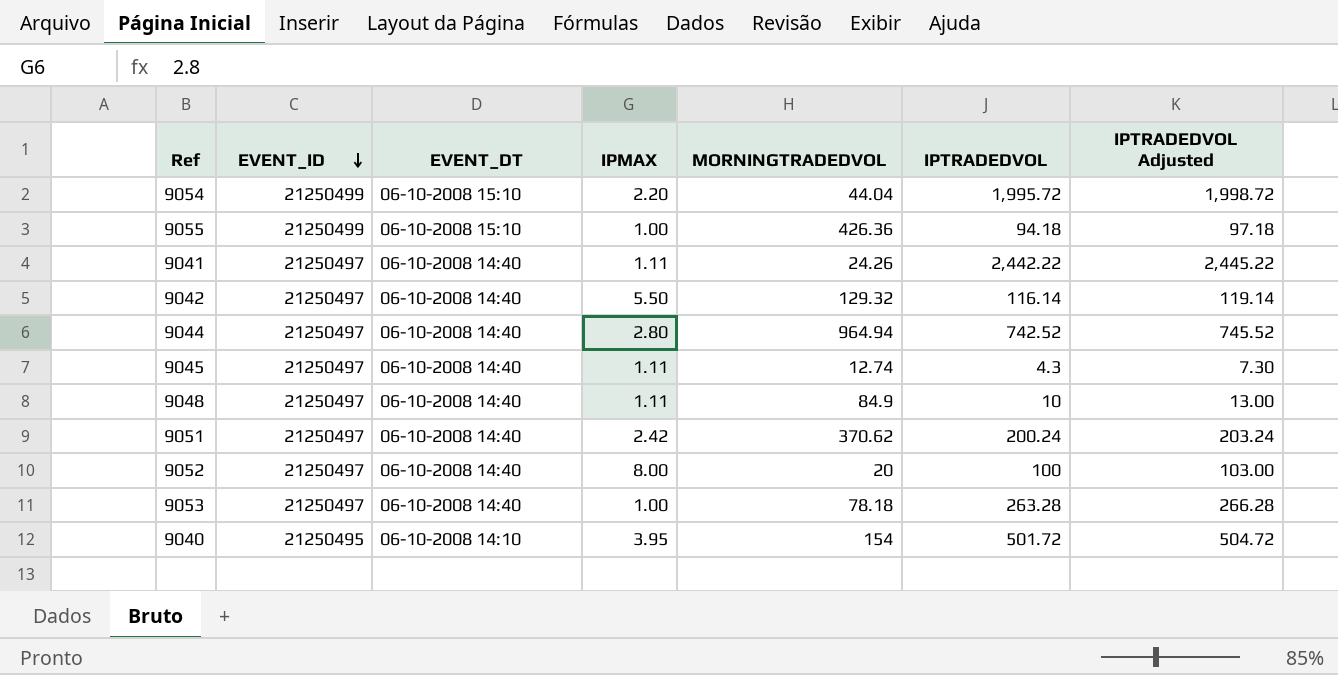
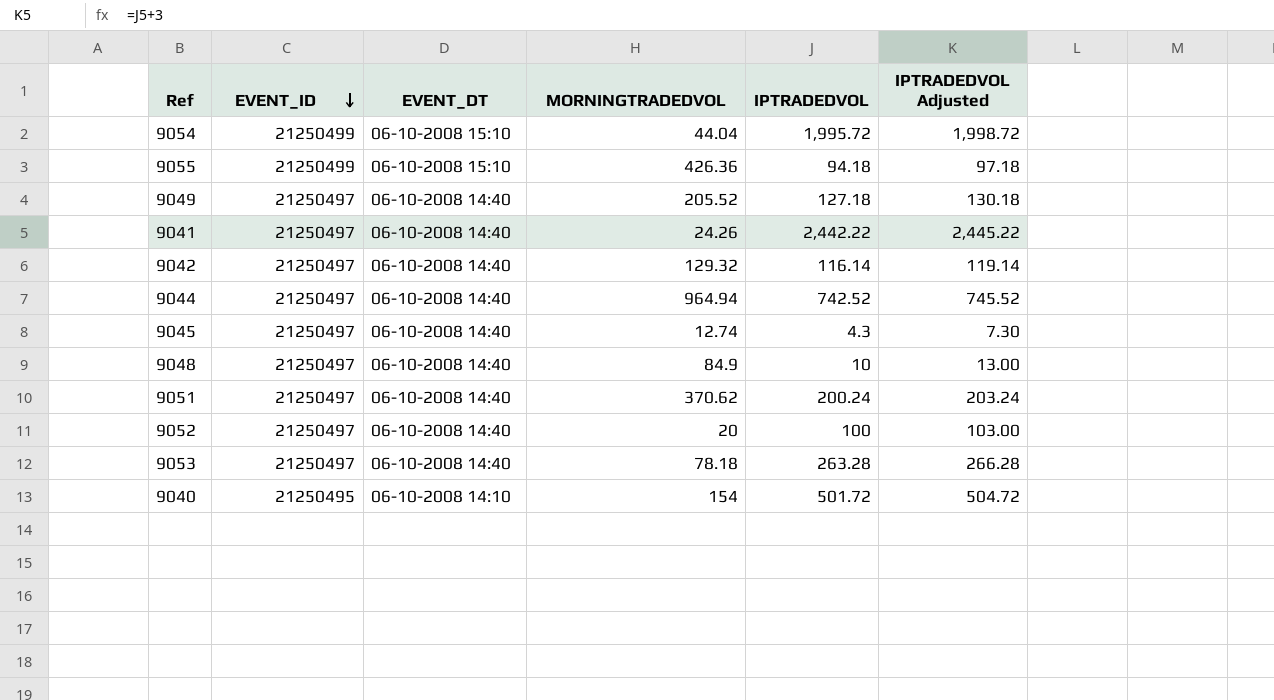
column IPMAX | position: 4 -> none
row 9049: none -> 21250497 | 06-10-2008 14:40 | 205.52 | 127.18 | 130.18

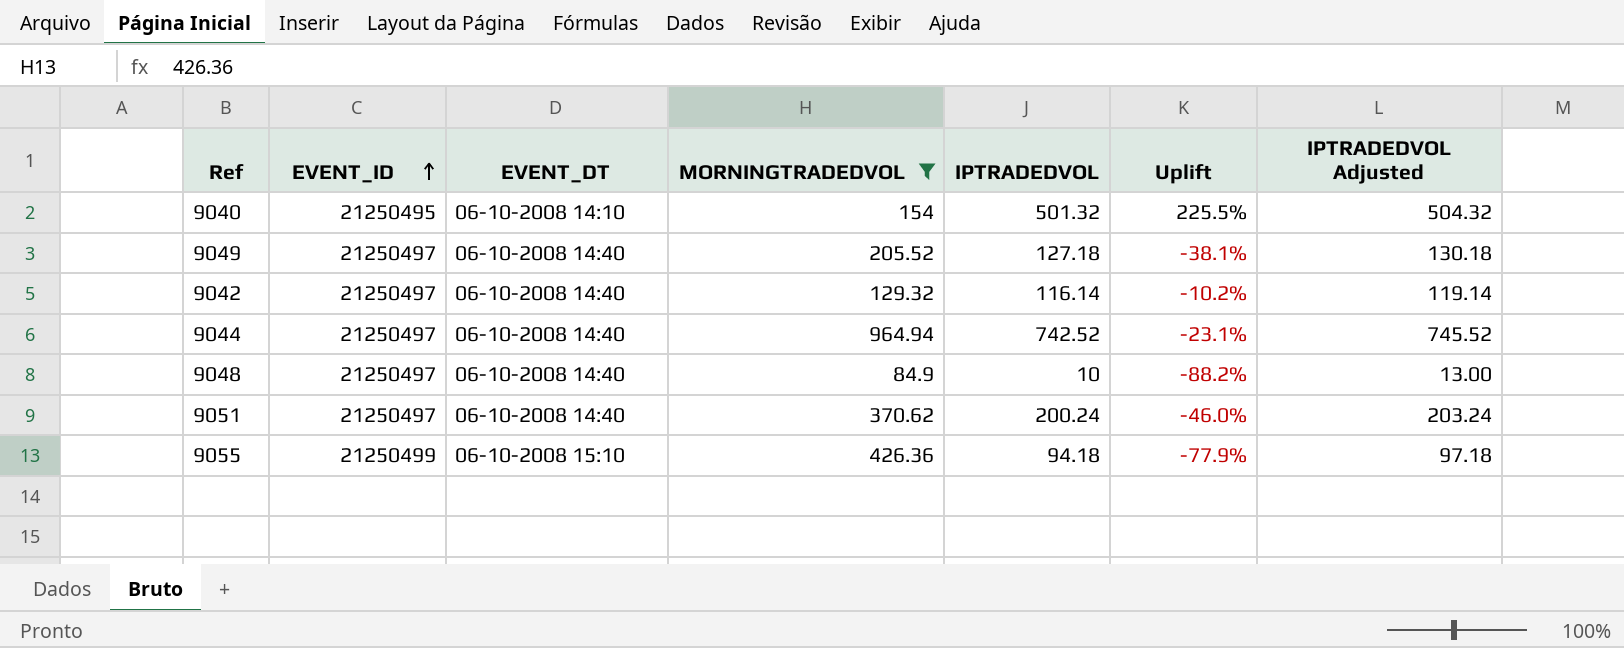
filter: none -> MORNINGTRADEDVOL >= 84.9
row order: EVENT_ID descending -> EVENT_ID ascending
column Uplift | formula: none -> ([IPTRADEDVOL] - [MORNINGTRADEDVOL]) / [MORNINGTRADEDVOL]
9040 | IPTRADEDVOL: 501.72 -> 501.32
9040 | IPTRADEDVOL Adjusted: 504.72 -> 504.32

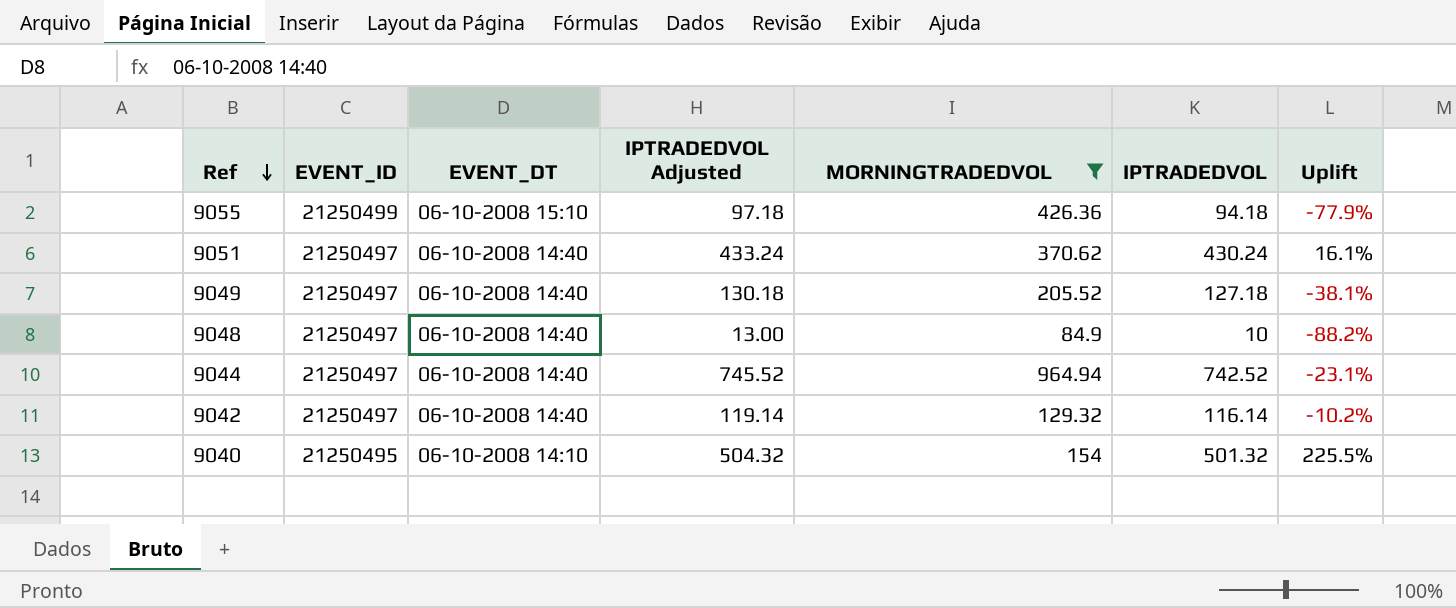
row order: EVENT_ID ascending -> Ref descending
column IPTRADEDVOL Adjusted | position: 7 -> 4
9051 | IPTRADEDVOL Adjusted: 203.24 -> 433.24
9051 | IPTRADEDVOL: 200.24 -> 430.24
9051 | Uplift: -46.0% -> 16.1%

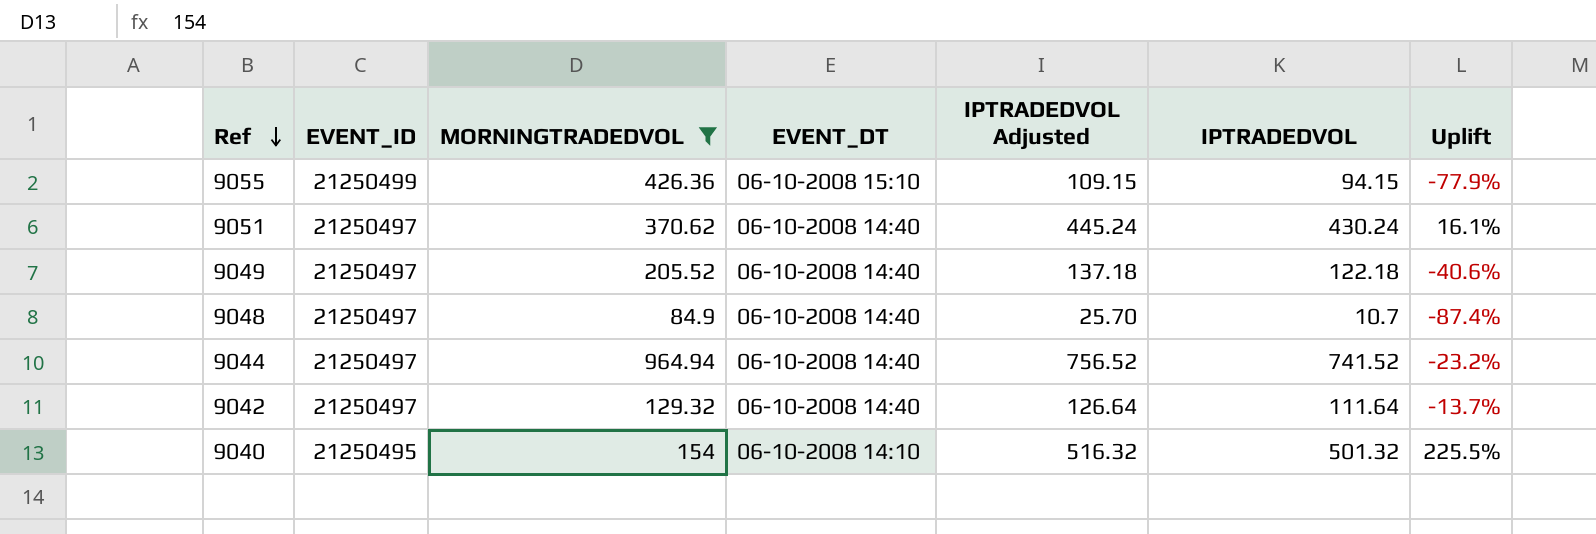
column MORNINGTRADEDVOL | position: 5 -> 3
column IPTRADEDVOL Adjusted | formula: [IPTRADEDVOL] + 3 -> [IPTRADEDVOL] + 15
9055 | IPTRADEDVOL: 94.18 -> 94.15
9049 | IPTRADEDVOL: 127.18 -> 122.18
9049 | Uplift: -38.1% -> -40.6%
9048 | IPTRADEDVOL: 10 -> 10.7
9048 | Uplift: -88.2% -> -87.4%
9044 | IPTRADEDVOL: 742.52 -> 741.52
9044 | Uplift: -23.1% -> -23.2%
9042 | IPTRADEDVOL: 116.14 -> 111.64
9042 | Uplift: -10.2% -> -13.7%

